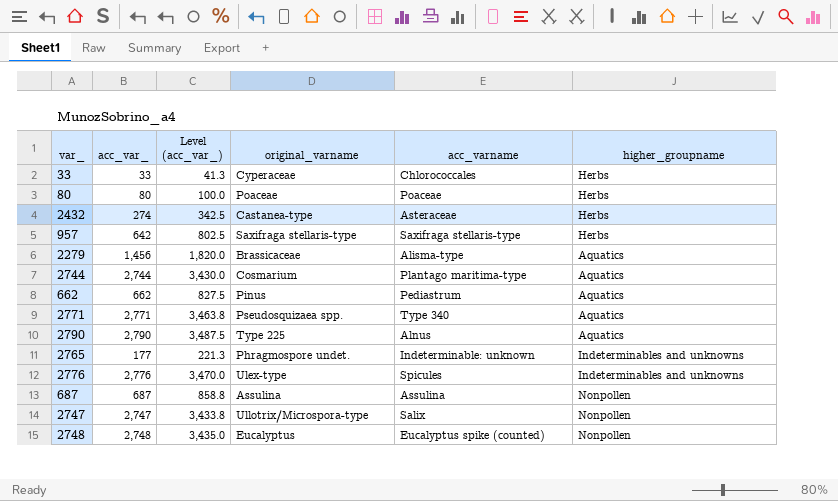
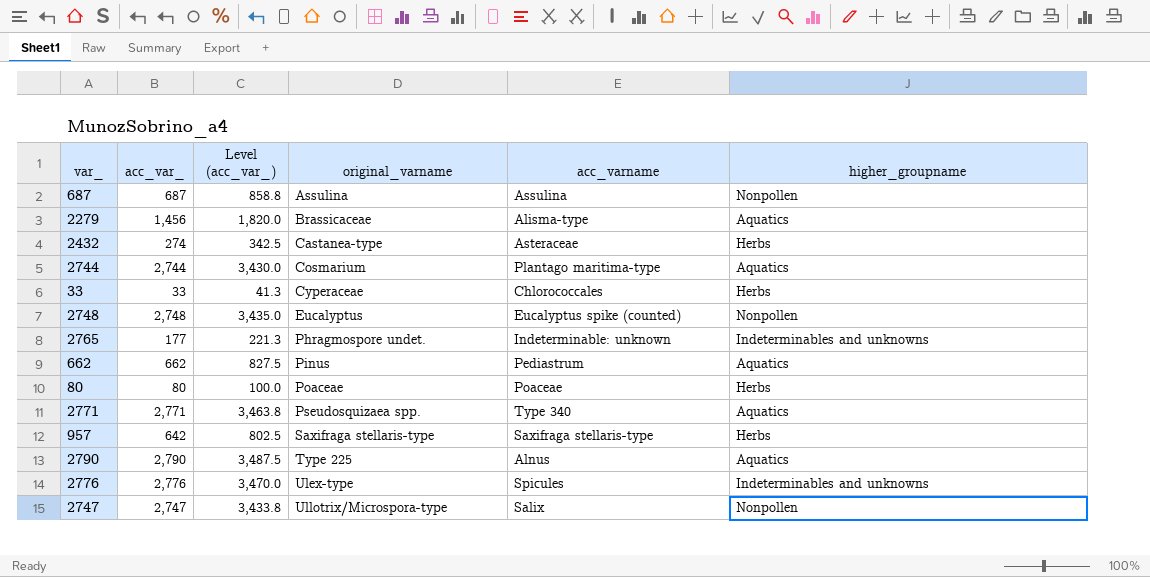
row order: none -> original_varname ascending

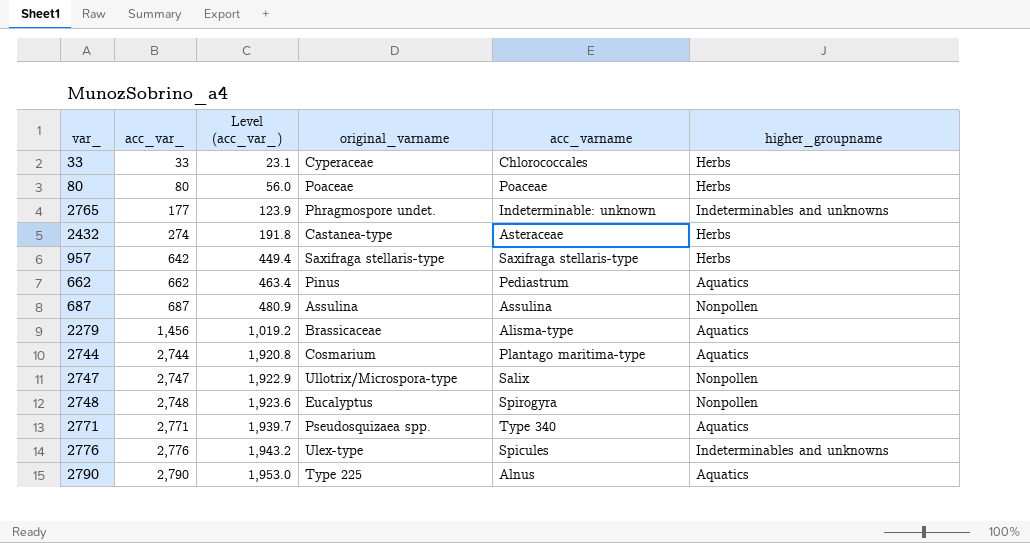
row order: original_varname ascending -> acc_var_ ascending
column Level (acc_var_) | formula: [acc_var_] * 1.25 -> [acc_var_] * 0.7
2748 | acc_varname: Eucalyptus spike (counted) -> Spirogyra

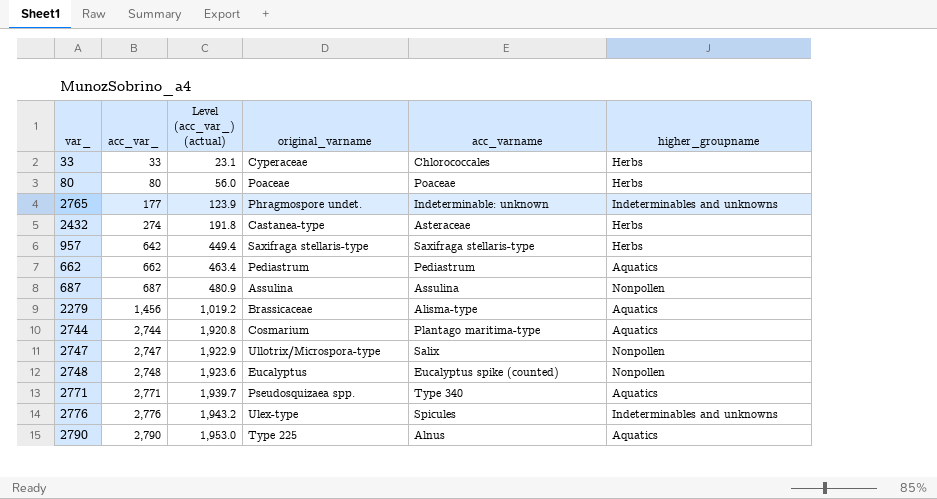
column name: Level (acc_var_) -> Level (acc_var_) (actual)
662 | original_varname: Pinus -> Pediastrum
2748 | acc_varname: Spirogyra -> Eucalyptus spike (counted)

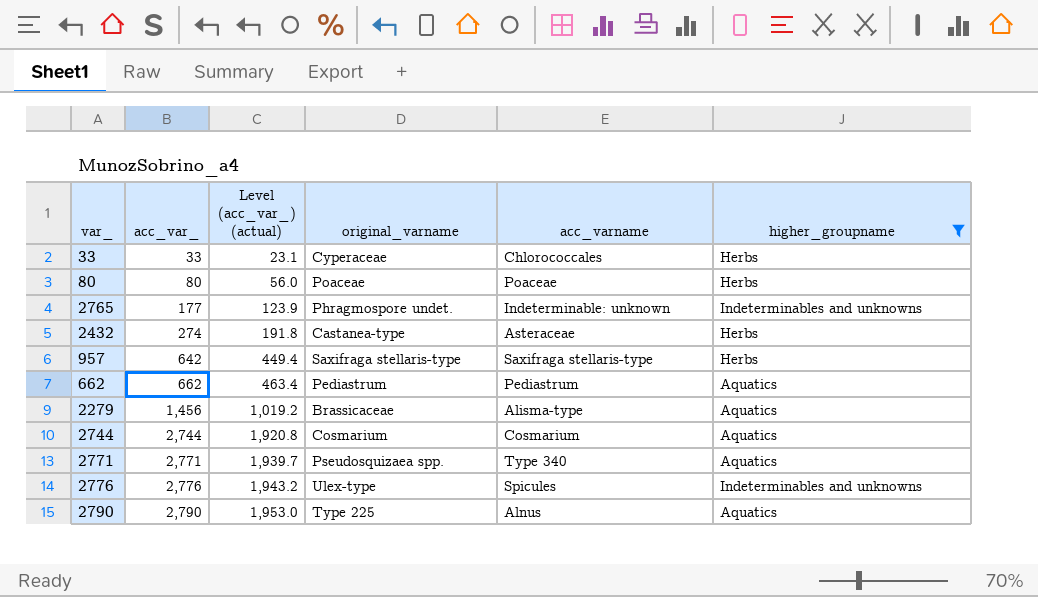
filter: none -> higher_groupname != Nonpollen
2744 | acc_varname: Plantago maritima-type -> Cosmarium

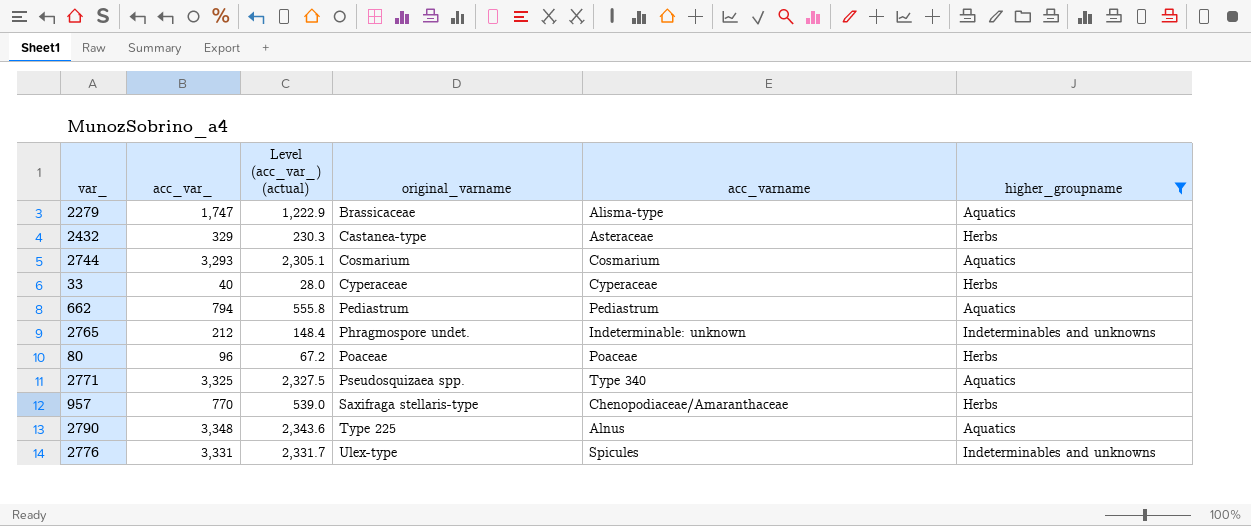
row order: acc_var_ ascending -> original_varname ascending
2279 | acc_var_: 1,456 -> 1,747
2279 | Level (acc_var_) (actual): 1,019.2 -> 1,222.9
2432 | acc_var_: 274 -> 329
2432 | Level (acc_var_) (actual): 191.8 -> 230.3
2744 | acc_var_: 2,744 -> 3,293
2744 | Level (acc_var_) (actual): 1,920.8 -> 2,305.1
33 | acc_var_: 33 -> 40
33 | Level (acc_var_) (actual): 23.1 -> 28.0
33 | acc_varname: Chlorococcales -> Cyperaceae
662 | acc_var_: 662 -> 794
662 | Level (acc_var_) (actual): 463.4 -> 555.8
2765 | acc_var_: 177 -> 212
2765 | Level (acc_var_) (actual): 123.9 -> 148.4
80 | acc_var_: 80 -> 96
80 | Level (acc_var_) (actual): 56.0 -> 67.2
2771 | acc_var_: 2,771 -> 3,325
2771 | Level (acc_var_) (actual): 1,939.7 -> 2,327.5
957 | acc_var_: 642 -> 770
957 | Level (acc_var_) (actual): 449.4 -> 539.0
957 | acc_varname: Saxifraga stellaris-type -> Chenopodiaceae/Amaranthaceae
2790 | acc_var_: 2,790 -> 3,348
2790 | Level (acc_var_) (actual): 1,953.0 -> 2,343.6
2776 | acc_var_: 2,776 -> 3,331
2776 | Level (acc_var_) (actual): 1,943.2 -> 2,331.7

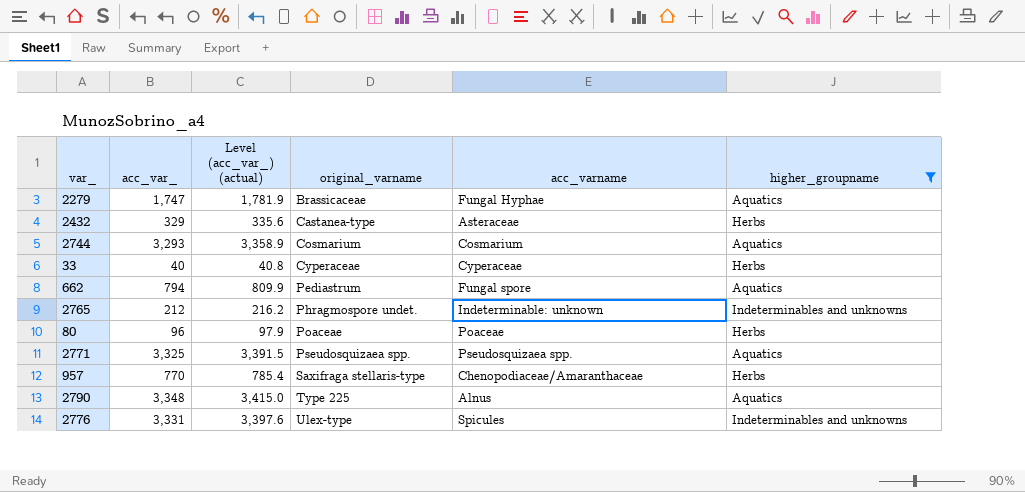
column Level (acc_var_) (actual) | formula: [acc_var_] * 0.7 -> [acc_var_] * 1.02
2279 | acc_varname: Alisma-type -> Fungal Hyphae
662 | acc_varname: Pediastrum -> Fungal spore
2771 | acc_varname: Type 340 -> Pseudosquizaea spp.

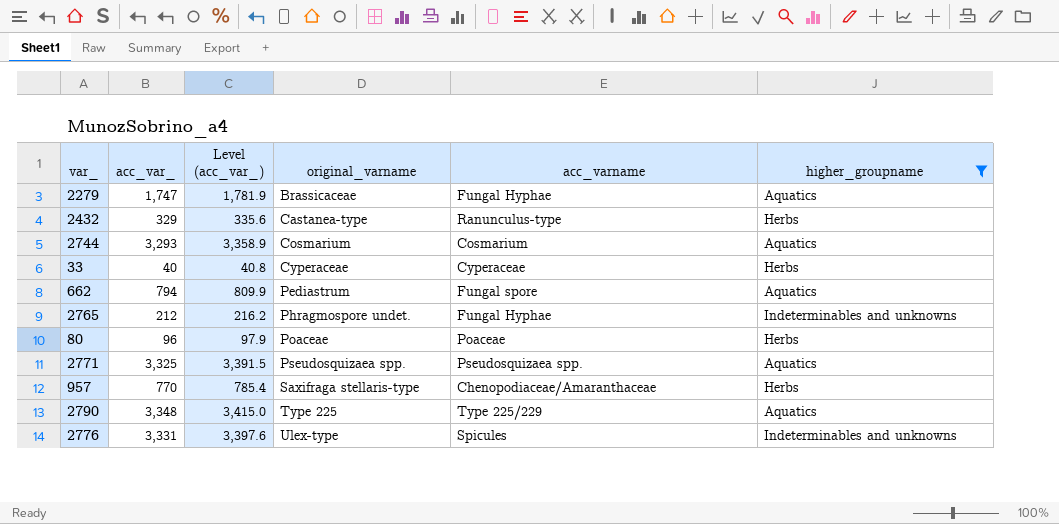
column name: Level (acc_var_) (actual) -> Level (acc_var_)
2432 | acc_varname: Asteraceae -> Ranunculus-type
2765 | acc_varname: Indeterminable: unknown -> Fungal Hyphae
2790 | acc_varname: Alnus -> Type 225/229

